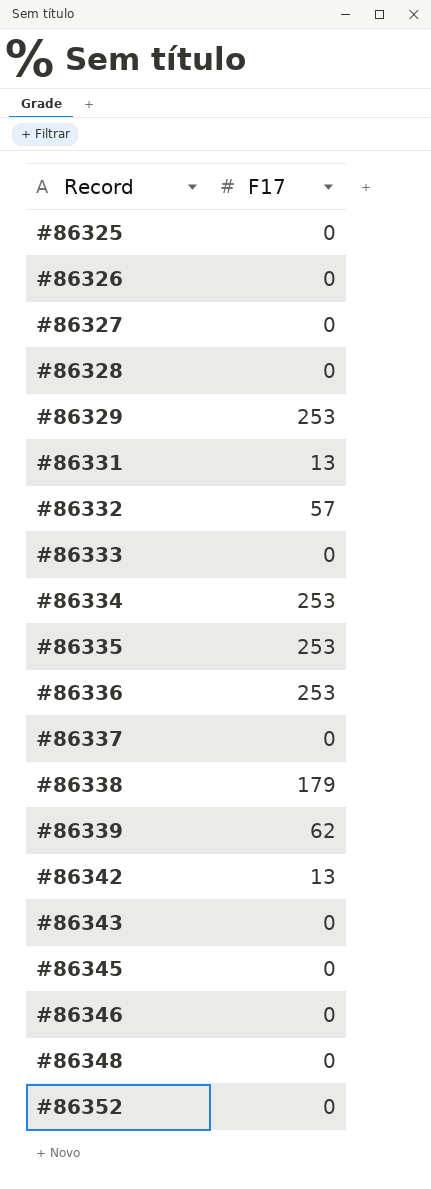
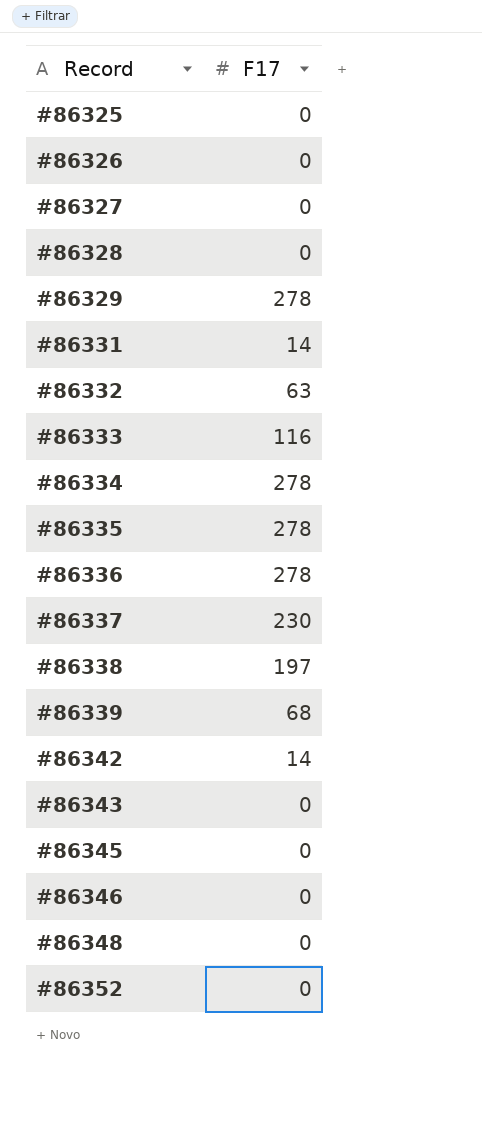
#86329 | F17: 253 -> 278
#86331 | F17: 13 -> 14
#86332 | F17: 57 -> 63
#86333 | F17: 0 -> 116
#86334 | F17: 253 -> 278
#86335 | F17: 253 -> 278
#86336 | F17: 253 -> 278
#86337 | F17: 0 -> 230
#86338 | F17: 179 -> 197
#86339 | F17: 62 -> 68
#86342 | F17: 13 -> 14

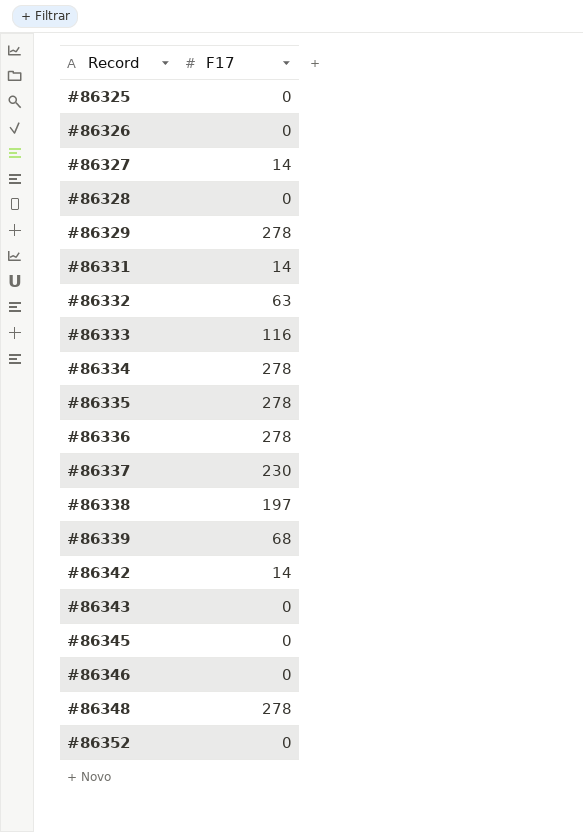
#86327 | F17: 0 -> 14
#86348 | F17: 0 -> 278

